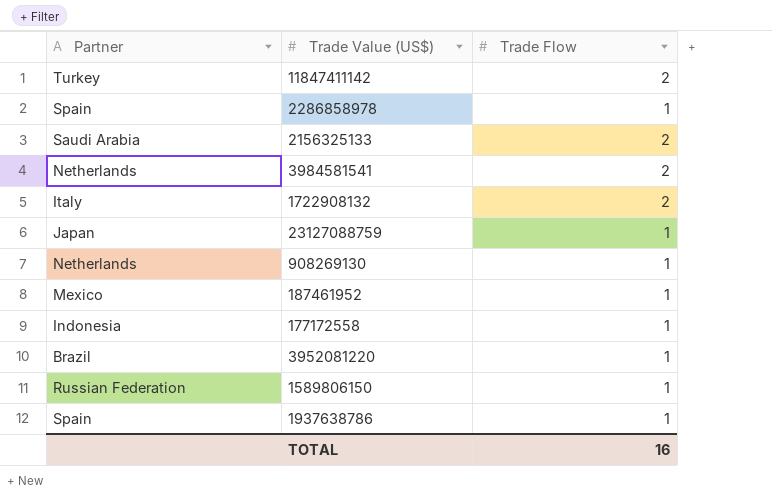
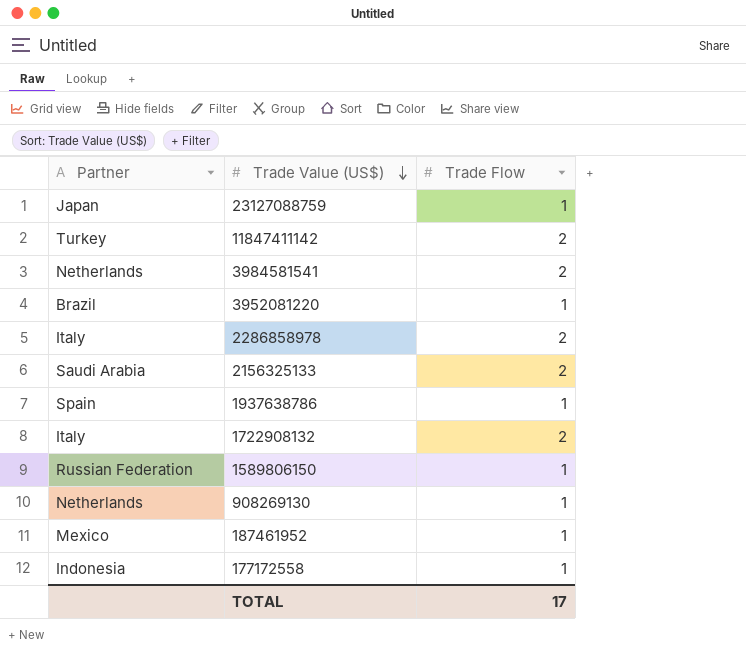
row order: none -> Trade Value (US$) descending
2286858978 | Partner: Spain -> Italy
2286858978 | Trade Flow: 1 -> 2
TOTAL | Trade Flow: 16 -> 17

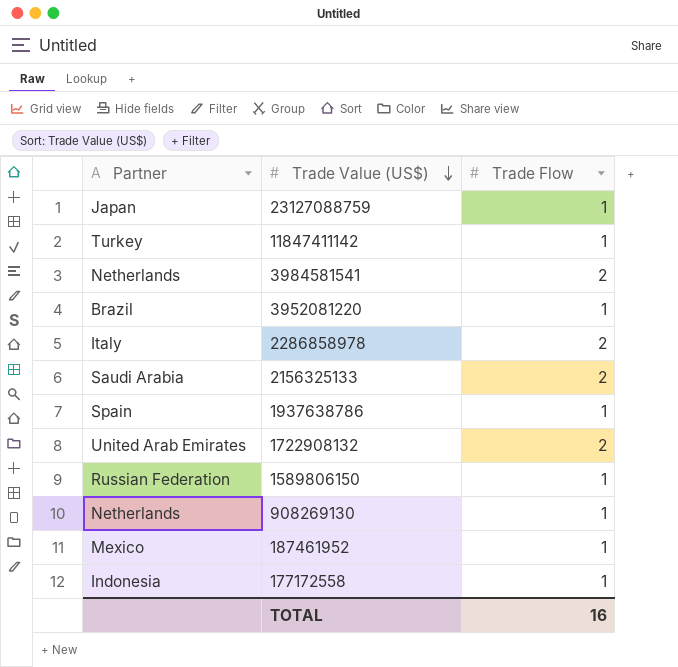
11847411142 | Trade Flow: 2 -> 1
1722908132 | Partner: Italy -> United Arab Emirates
TOTAL | Trade Flow: 17 -> 16

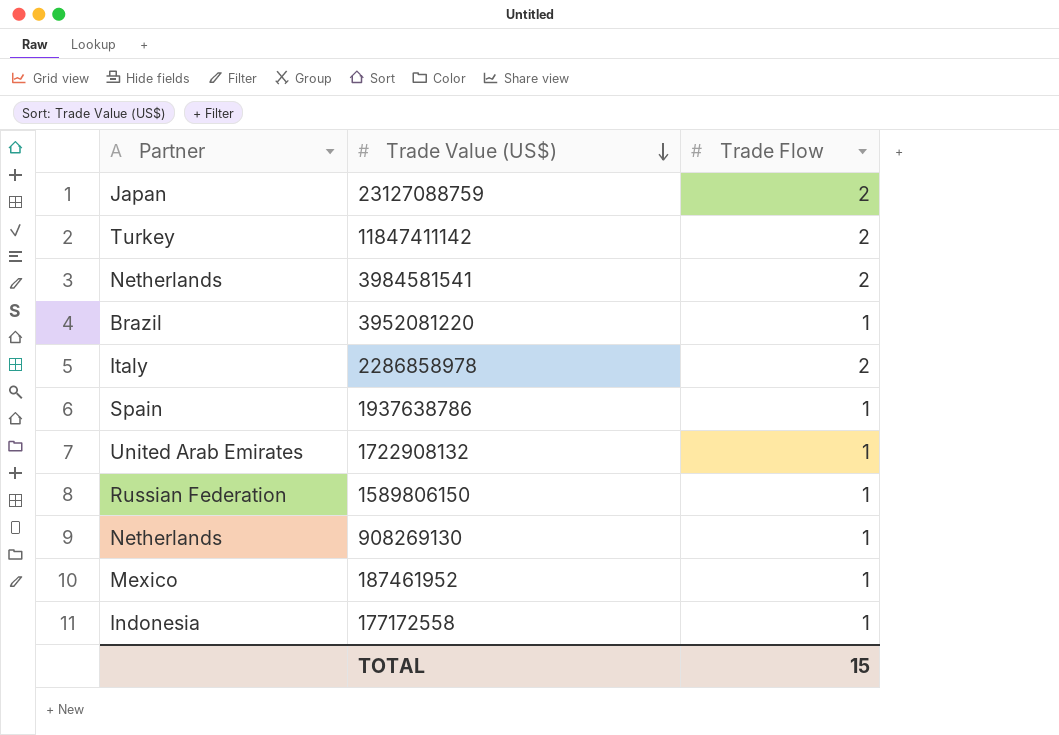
row 2156325133: Saudi Arabia | 2 -> none
23127088759 | Trade Flow: 1 -> 2
11847411142 | Trade Flow: 1 -> 2
1722908132 | Trade Flow: 2 -> 1
TOTAL | Trade Flow: 16 -> 15

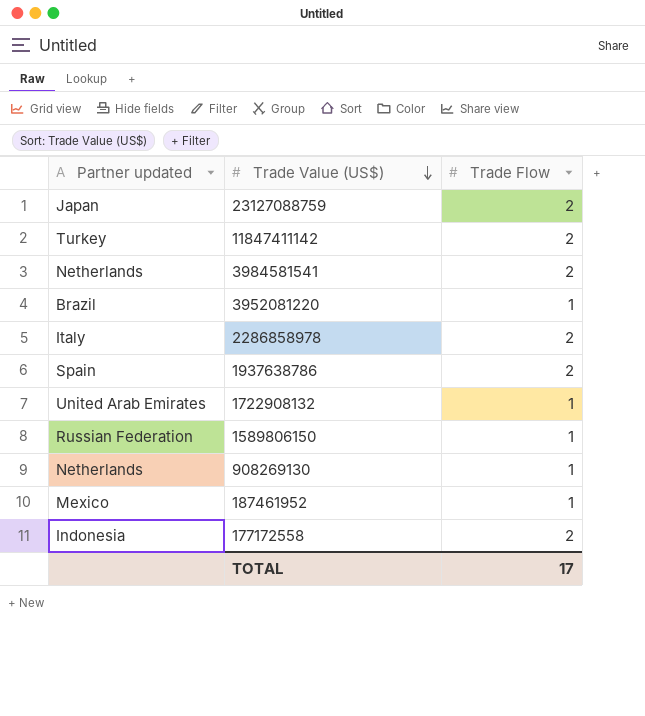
column name: Partner -> Partner updated
1937638786 | Trade Flow: 1 -> 2
177172558 | Trade Flow: 1 -> 2
TOTAL | Trade Flow: 15 -> 17

